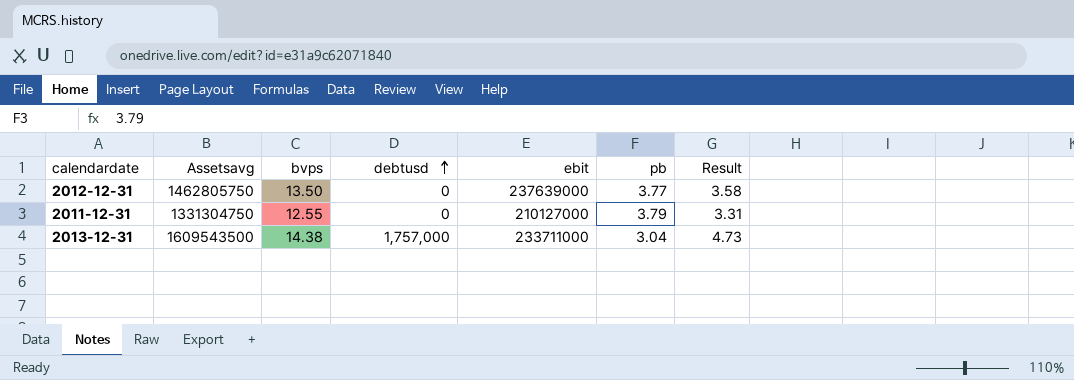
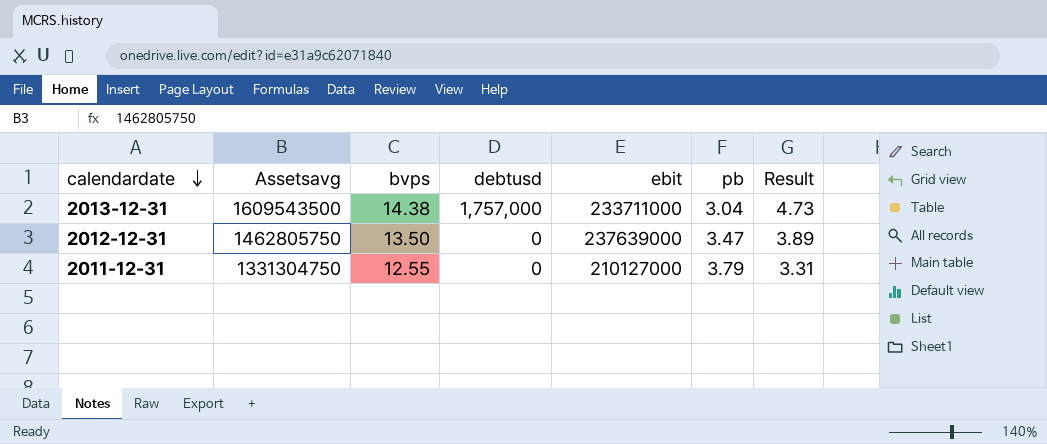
row order: debtusd ascending -> calendardate descending
2012-12-31 | pb: 3.77 -> 3.47
2012-12-31 | Result: 3.58 -> 3.89

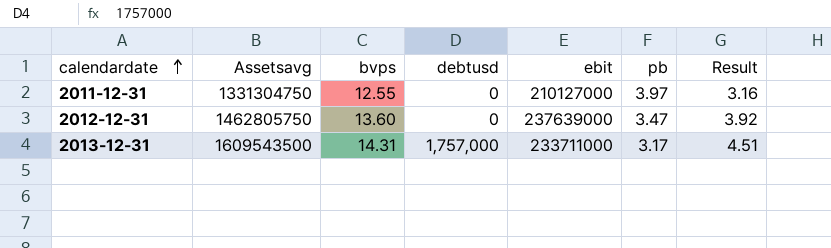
row order: calendardate descending -> calendardate ascending
2011-12-31 | pb: 3.79 -> 3.97
2011-12-31 | Result: 3.31 -> 3.16
2012-12-31 | bvps: 13.50 -> 13.60
2012-12-31 | Result: 3.89 -> 3.92
2013-12-31 | bvps: 14.38 -> 14.31
2013-12-31 | pb: 3.04 -> 3.17
2013-12-31 | Result: 4.73 -> 4.51

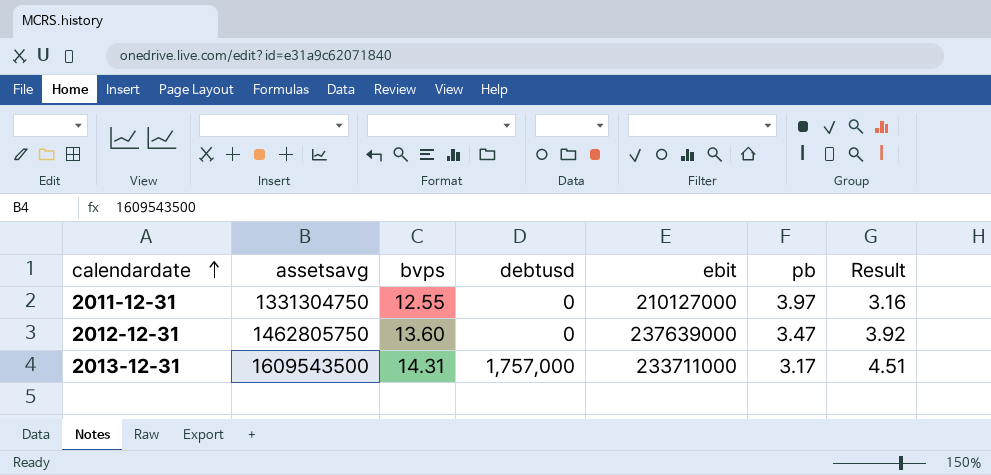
column name: Assetsavg -> assetsavg

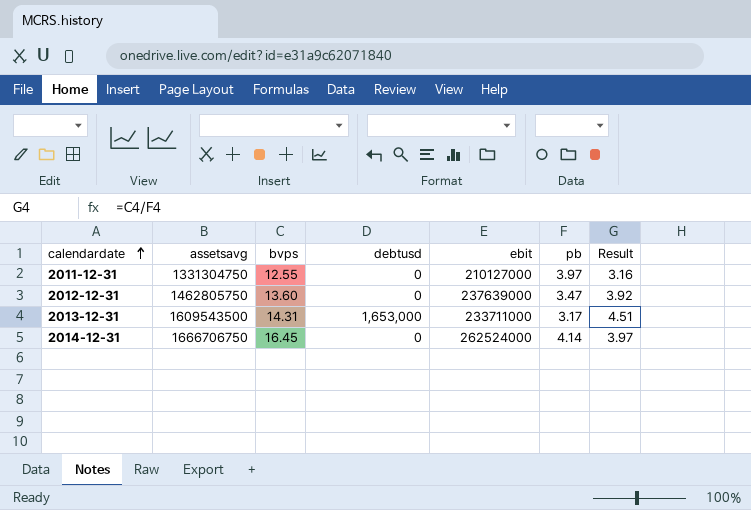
2013-12-31 | debtusd: 1,757,000 -> 1,653,000
row 2014-12-31: none -> 1666706750 | 16.45 | 0 | 262524000 | 4.14 | 3.97

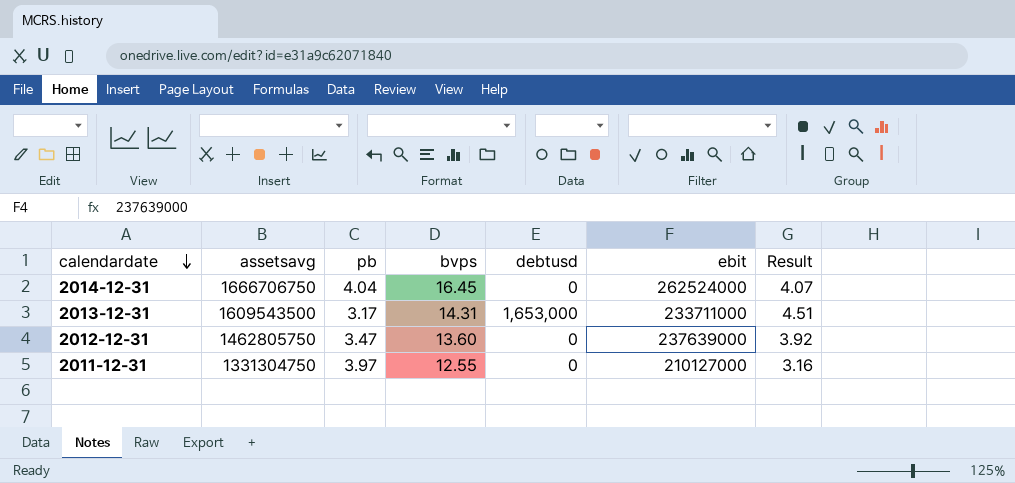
row order: calendardate ascending -> calendardate descending
column pb | position: 6 -> 3
2014-12-31 | pb: 4.14 -> 4.04
2014-12-31 | Result: 3.97 -> 4.07

